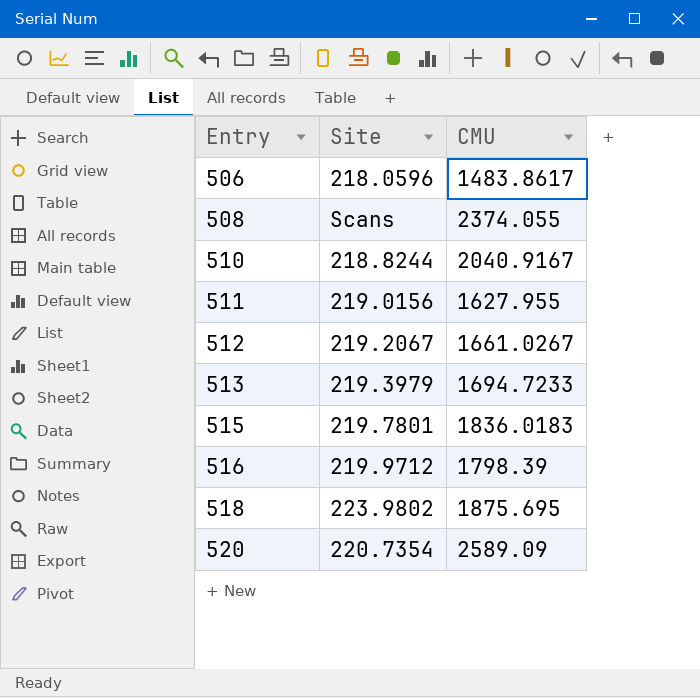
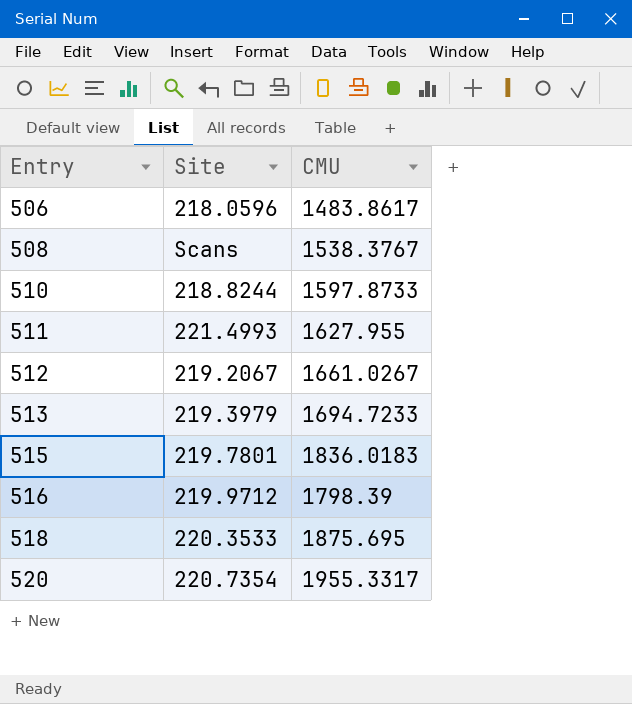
508 | CMU: 2374.055 -> 1538.3767
510 | CMU: 2040.9167 -> 1597.8733
511 | Site: 219.0156 -> 221.4993
518 | Site: 223.9802 -> 220.3533
520 | CMU: 2589.09 -> 1955.3317

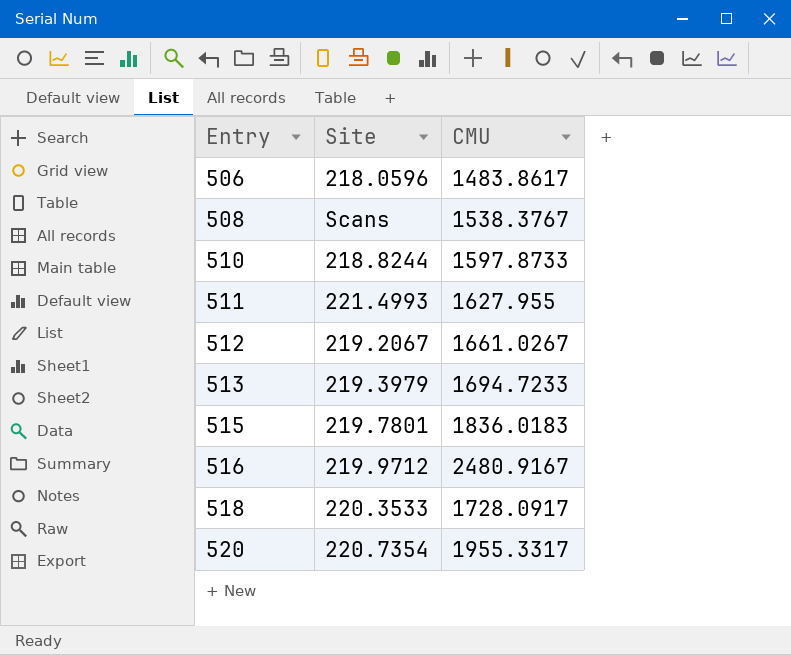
516 | CMU: 1798.39 -> 2480.9167
518 | CMU: 1875.695 -> 1728.0917

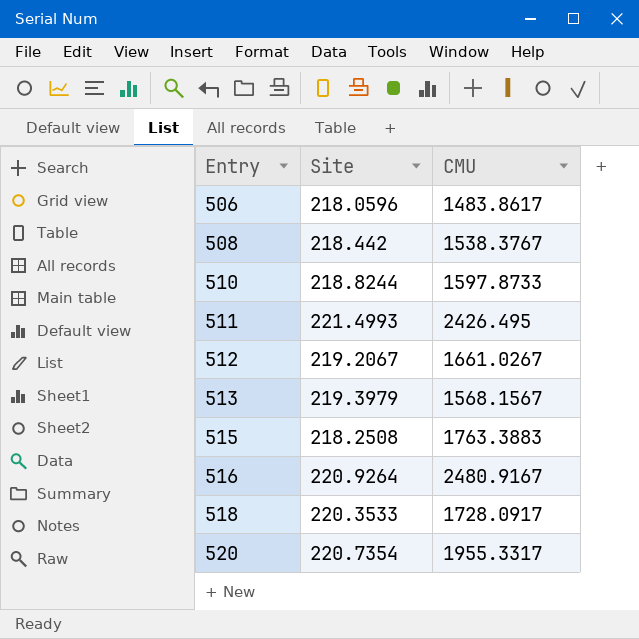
508 | Site: Scans -> 218.442
511 | CMU: 1627.955 -> 2426.495
513 | CMU: 1694.7233 -> 1568.1567
515 | Site: 219.7801 -> 218.2508
515 | CMU: 1836.0183 -> 1763.3883
516 | Site: 219.9712 -> 220.9264

